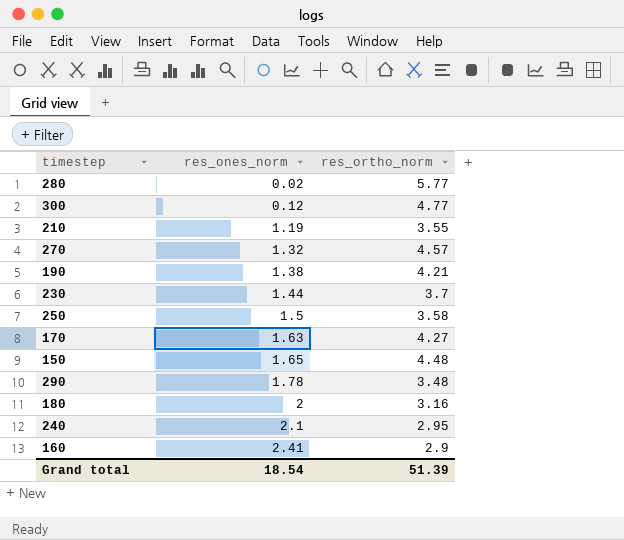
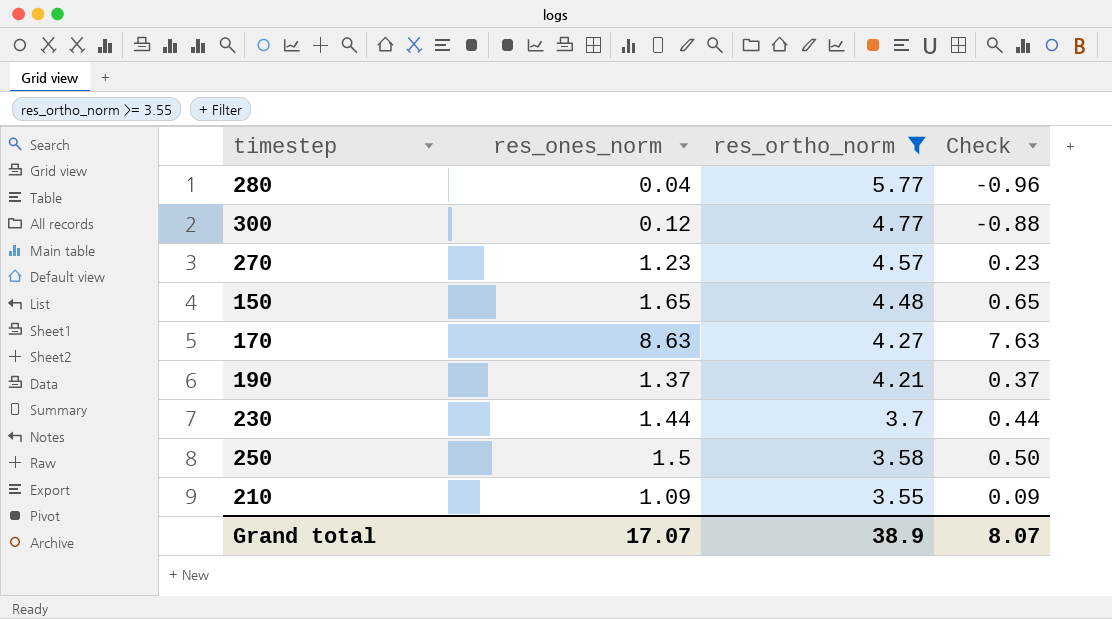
filter: none -> res_ortho_norm >= 3.55
row order: res_ones_norm ascending -> res_ortho_norm descending
column Check | formula: none -> [res_ones_norm] - 1
280 | res_ones_norm: 0.02 -> 0.04
270 | res_ones_norm: 1.32 -> 1.23
170 | res_ones_norm: 1.63 -> 8.63
190 | res_ones_norm: 1.38 -> 1.37
210 | res_ones_norm: 1.19 -> 1.09
Grand total | res_ones_norm: 18.54 -> 17.07
Grand total | res_ortho_norm: 51.39 -> 38.9

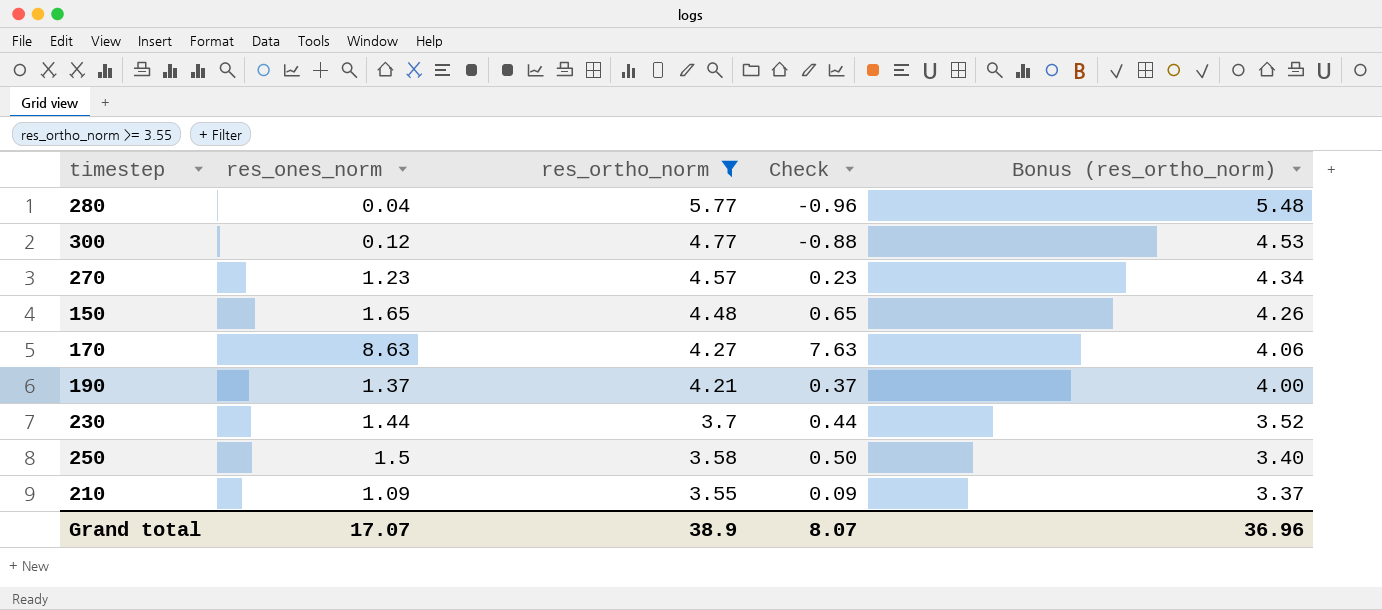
column Bonus (res_ortho_norm) | formula: none -> [res_ortho_norm] * 0.95

